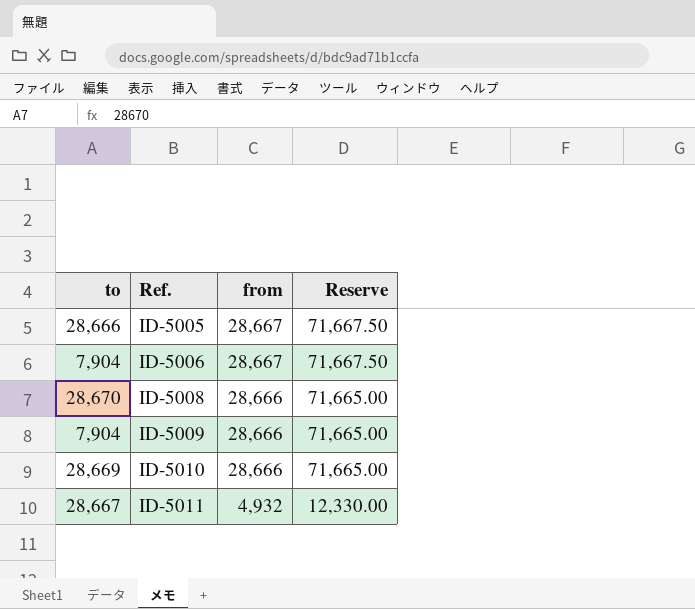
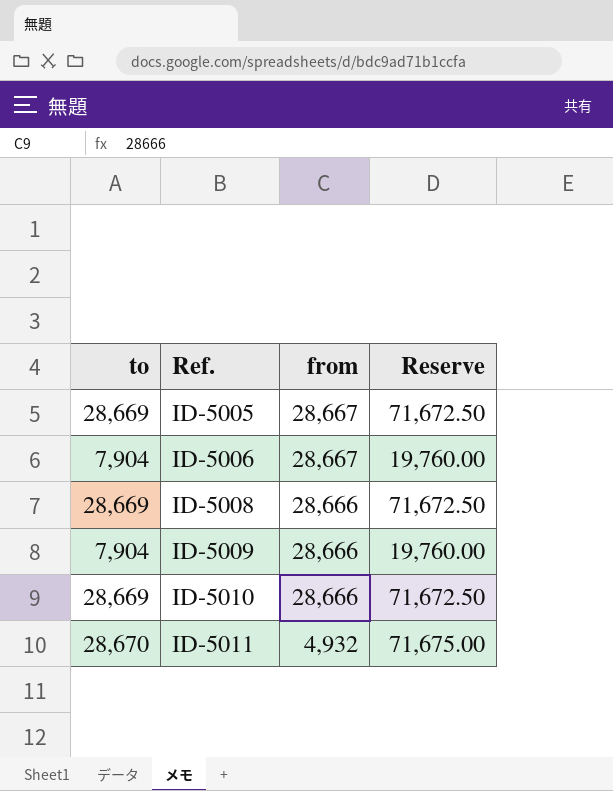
column Reserve | formula: [from] * 2.5 -> [to] * 2.5
ID-5005 | to: 28,666 -> 28,669
ID-5008 | to: 28,670 -> 28,669
ID-5011 | to: 28,667 -> 28,670

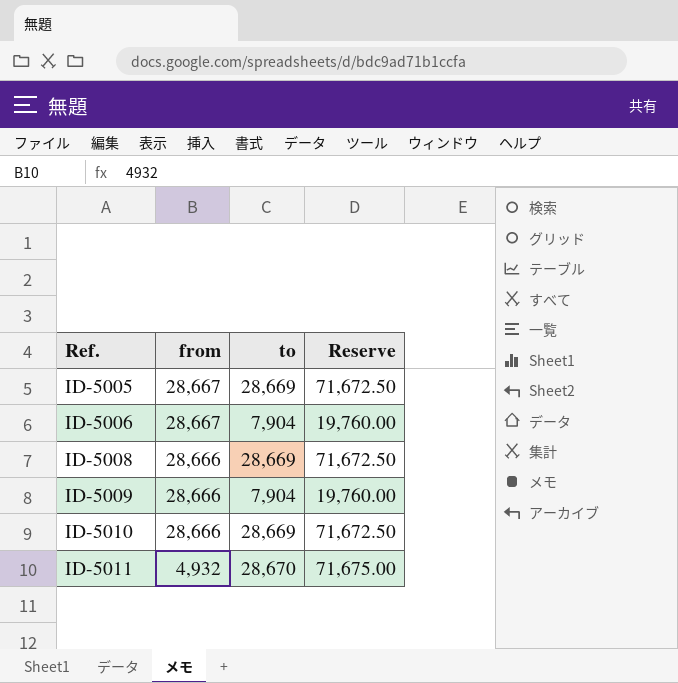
column to | position: 1 -> 3

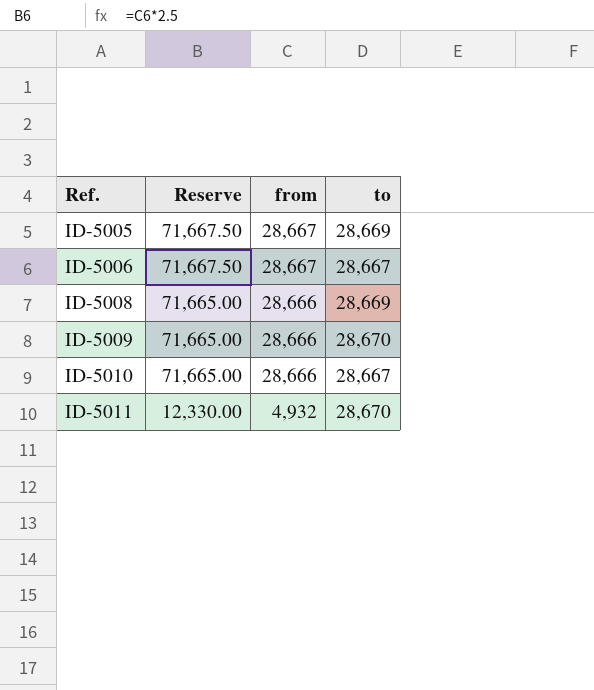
column Reserve | formula: [to] * 2.5 -> [from] * 2.5
column Reserve | position: 4 -> 2
ID-5006 | to: 7,904 -> 28,667
ID-5009 | to: 7,904 -> 28,670
ID-5010 | to: 28,669 -> 28,667

